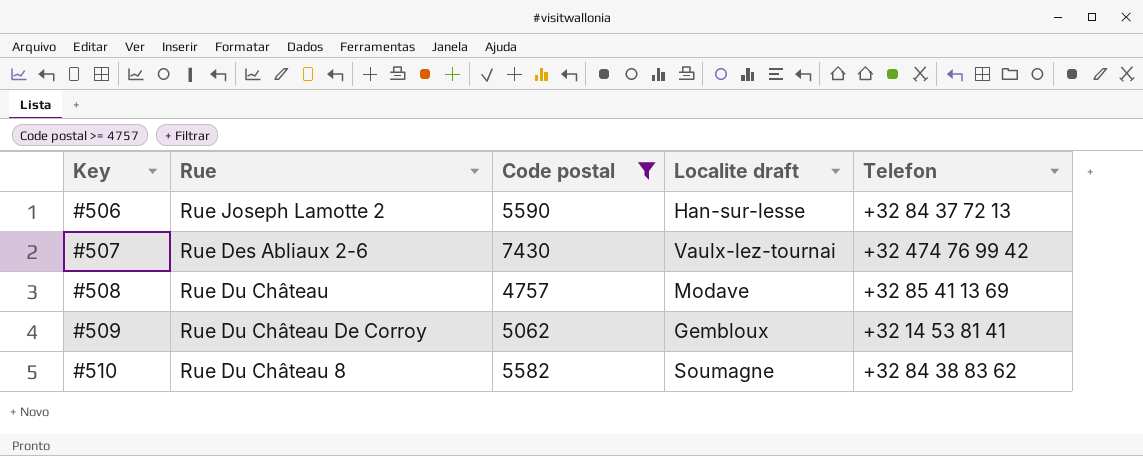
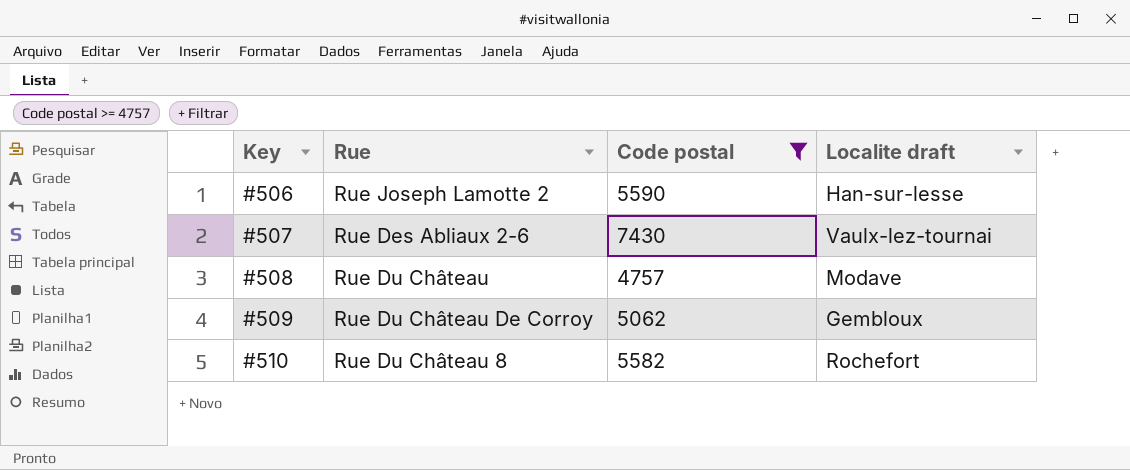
column Telefon | position: 5 -> none
#510 | Localite draft: Soumagne -> Rochefort

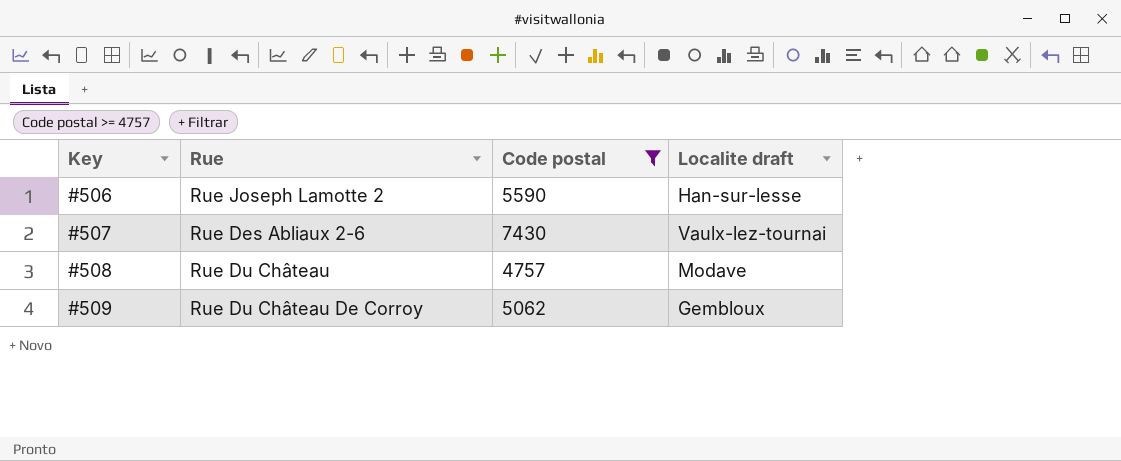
row #510: Rue Du Château 8 | 5582 | Rochefort -> none

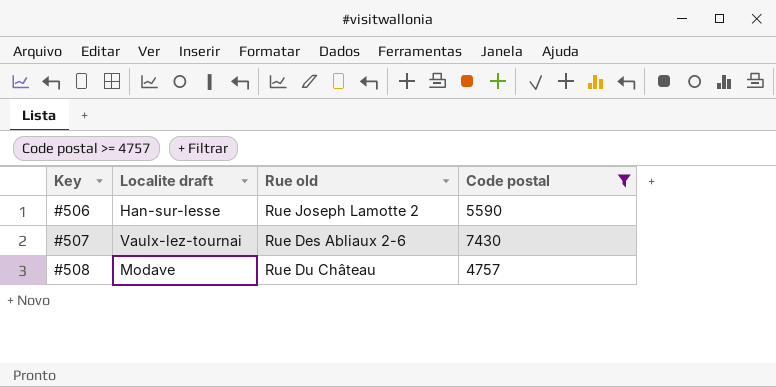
column Localite draft | position: 4 -> 2
column name: Rue -> Rue old
row #509: Rue Du Château De Corroy | 5062 | Gembloux -> none

